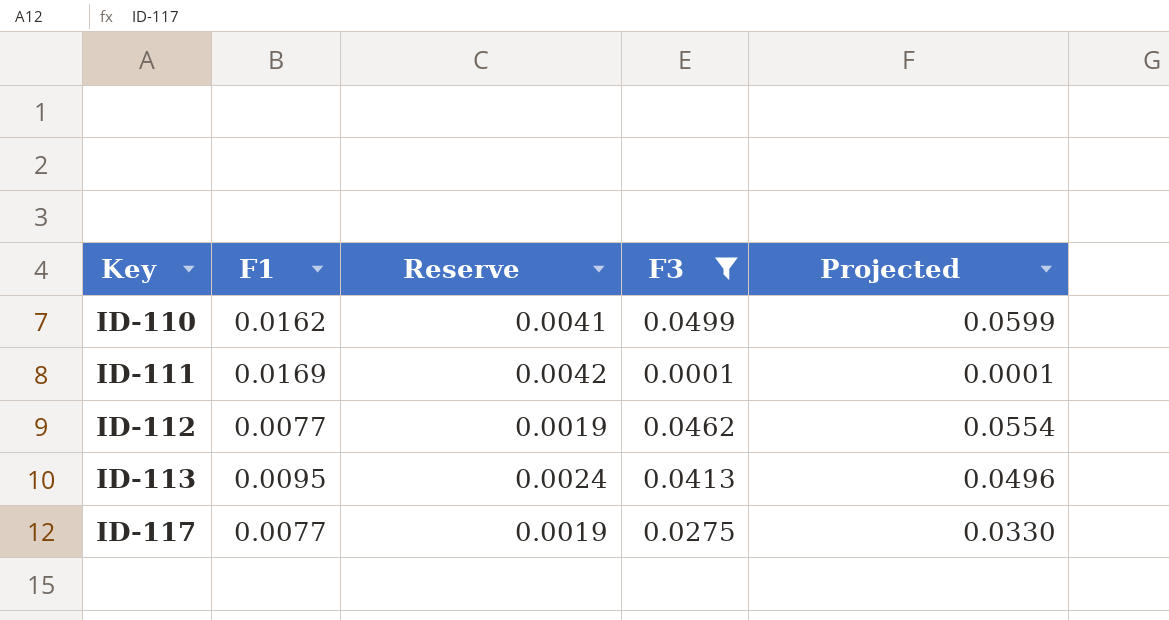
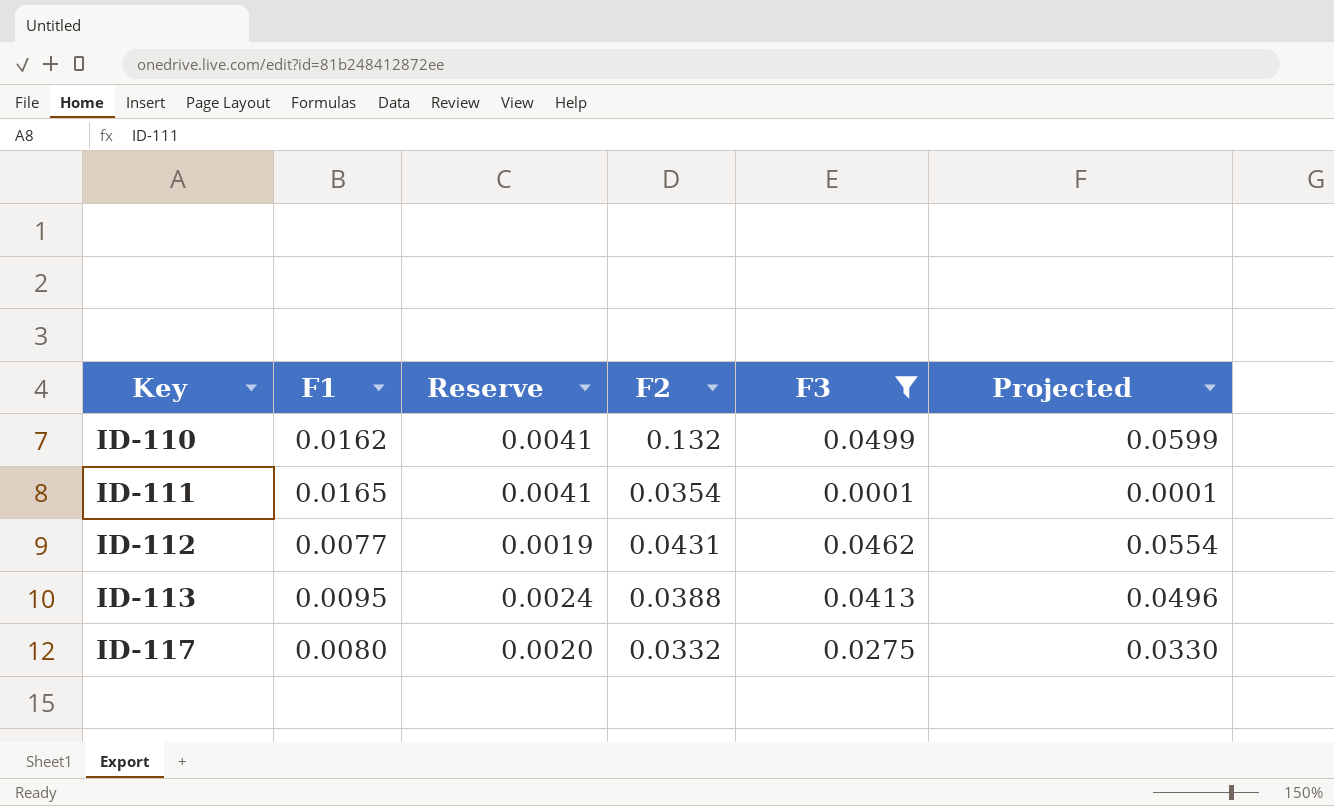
column F2 | position: none -> 4
ID-111 | F1: 0.0169 -> 0.0165
ID-111 | Reserve: 0.0042 -> 0.0041
ID-117 | F1: 0.0077 -> 0.0080
ID-117 | Reserve: 0.0019 -> 0.0020

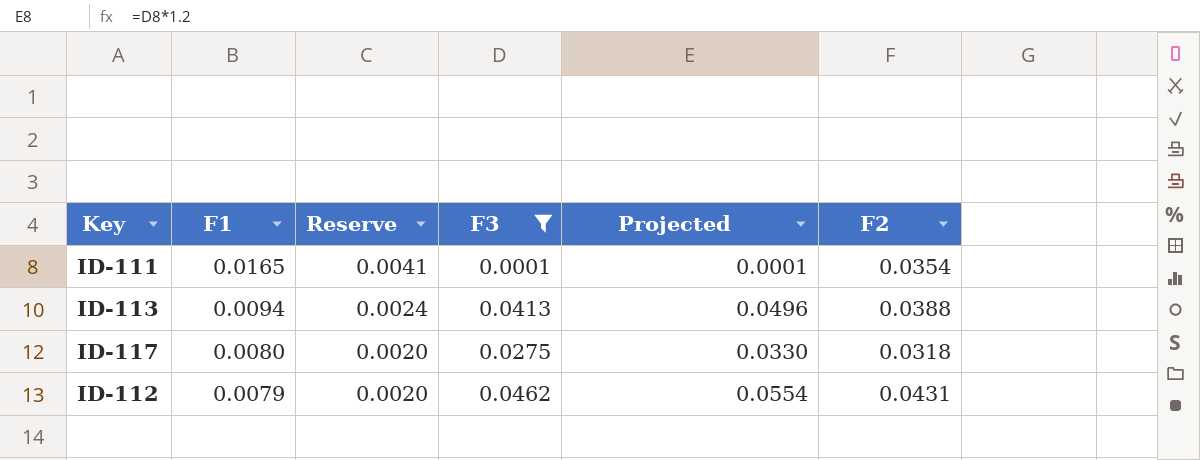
row order: Key ascending -> F1 descending
column F2 | position: 4 -> 6
row ID-110: 0.0162 | 0.0041 | 0.132 | 0.0499 | 0.0599 -> none
ID-113 | F1: 0.0095 -> 0.0094
ID-117 | F2: 0.0332 -> 0.0318
ID-112 | F1: 0.0077 -> 0.0079
ID-112 | Reserve: 0.0019 -> 0.0020

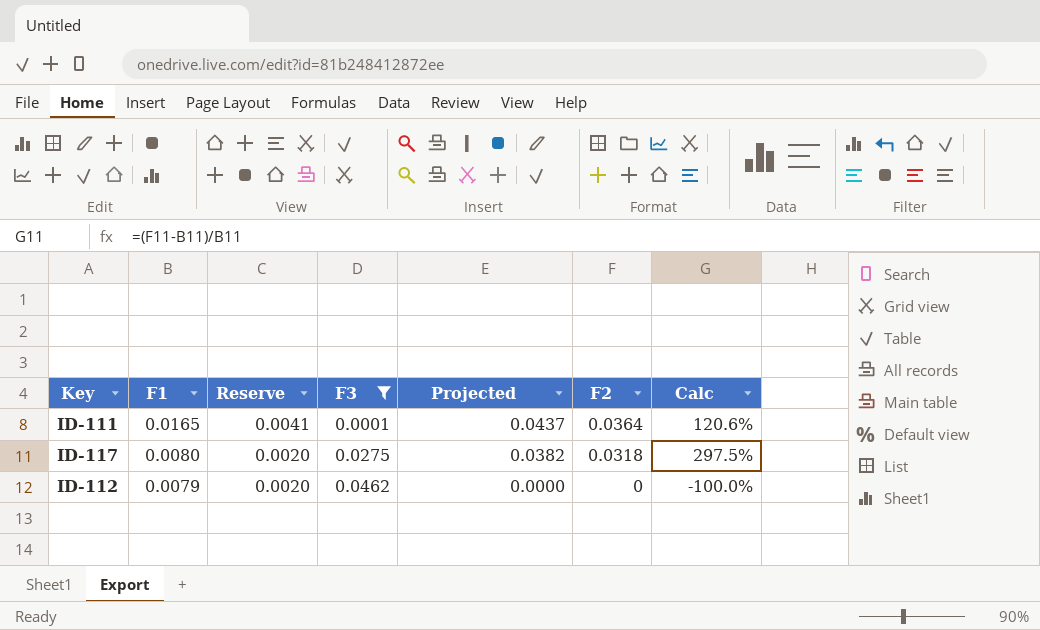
column Projected | formula: [F3] * 1.2 -> [F2] * 1.2
column Calc | formula: none -> ([F2] - [F1]) / [F1]
row ID-113: 0.0094 | 0.0024 | 0.0413 | 0.0496 | 0.0388 -> none
ID-111 | F2: 0.0354 -> 0.0364
ID-112 | F2: 0.0431 -> 0

